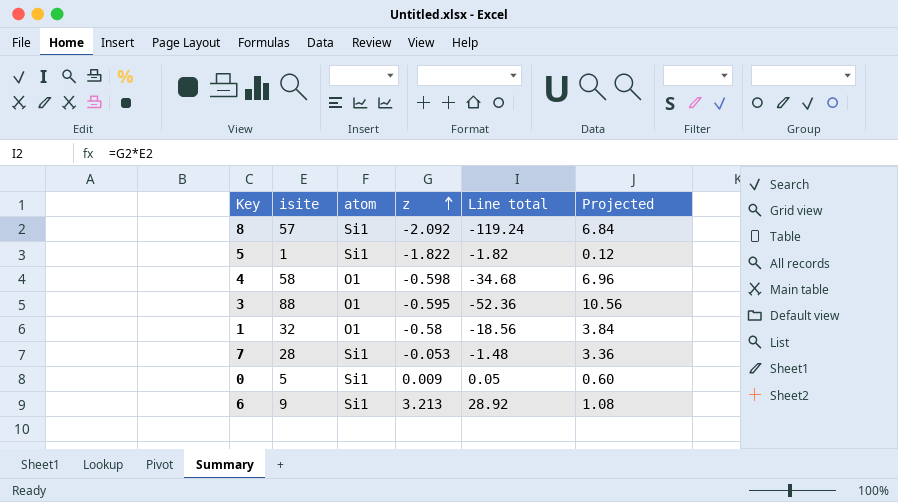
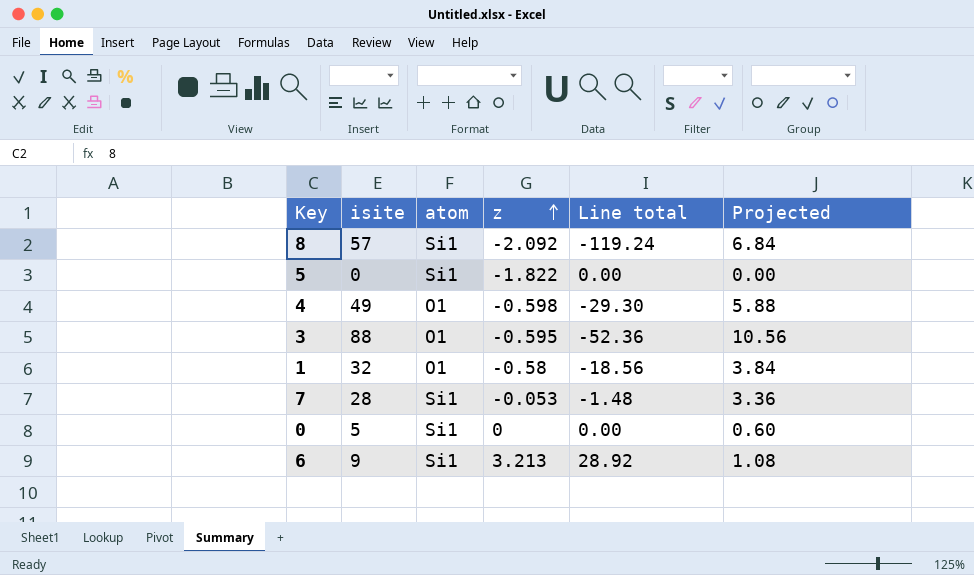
5 | isite: 1 -> 0
5 | Line total: -1.82 -> 0.00
5 | Projected: 0.12 -> 0.00
4 | isite: 58 -> 49
4 | Line total: -34.68 -> -29.30
4 | Projected: 6.96 -> 5.88
0 | z: 0.009 -> 0
0 | Line total: 0.05 -> 0.00

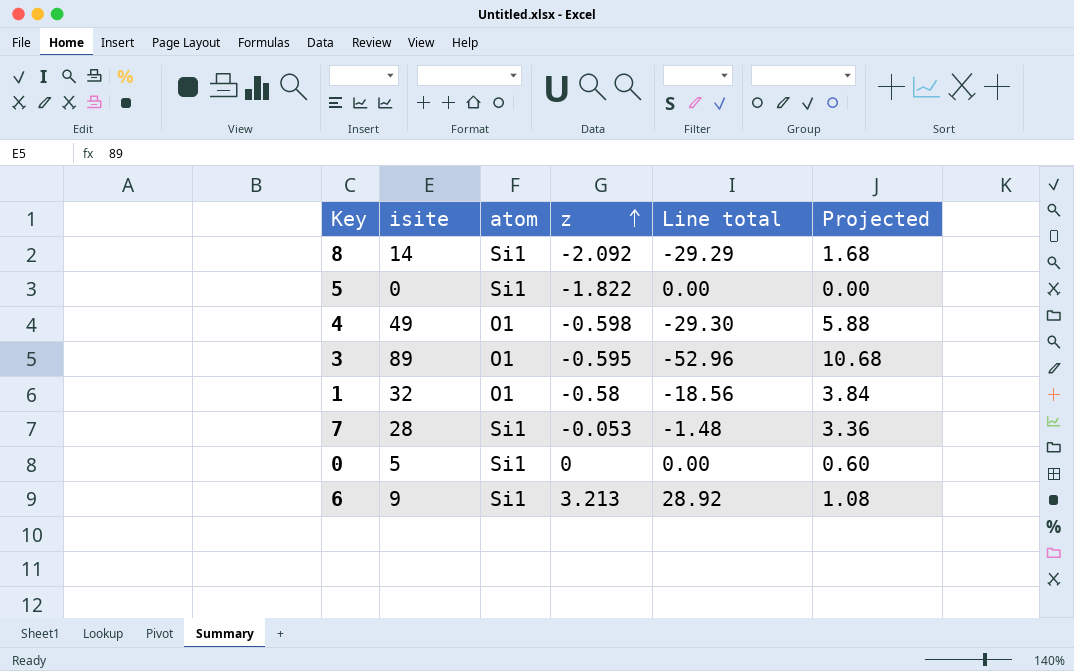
8 | isite: 57 -> 14
8 | Line total: -119.24 -> -29.29
8 | Projected: 6.84 -> 1.68
3 | isite: 88 -> 89
3 | Line total: -52.36 -> -52.96
3 | Projected: 10.56 -> 10.68

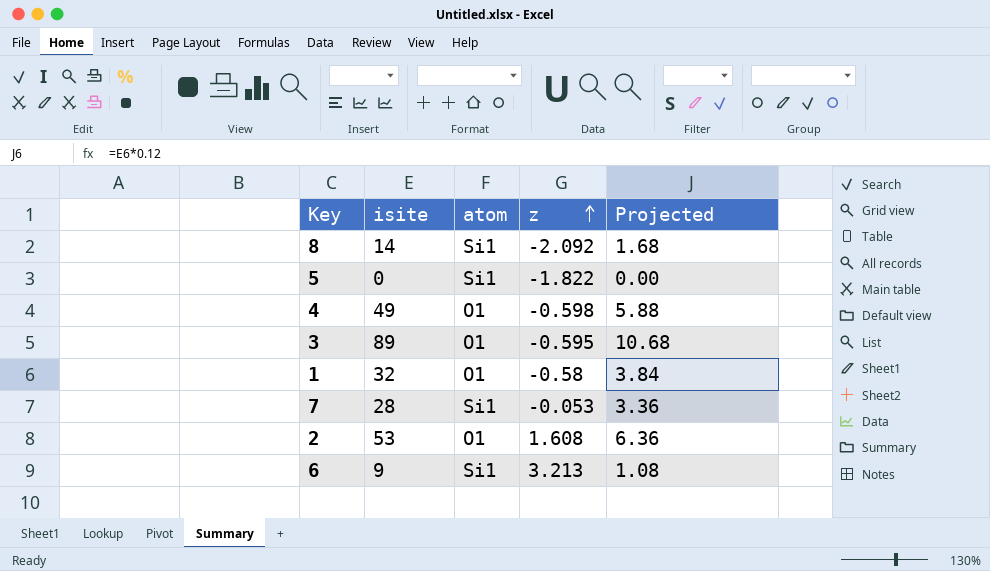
column Line total | formula: [isite] * [z] -> none
row 0: 5 | Si1 | 0 | 0.00 | 0.60 -> none
row 2: none -> 53 | O1 | 1.608 | 6.36

